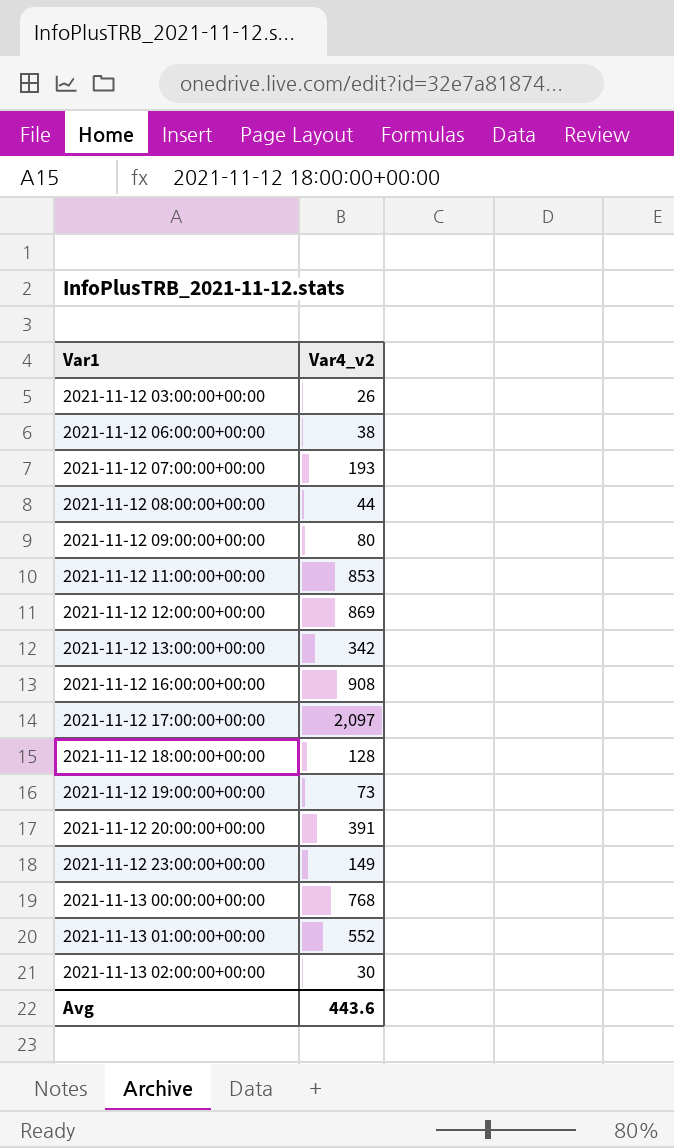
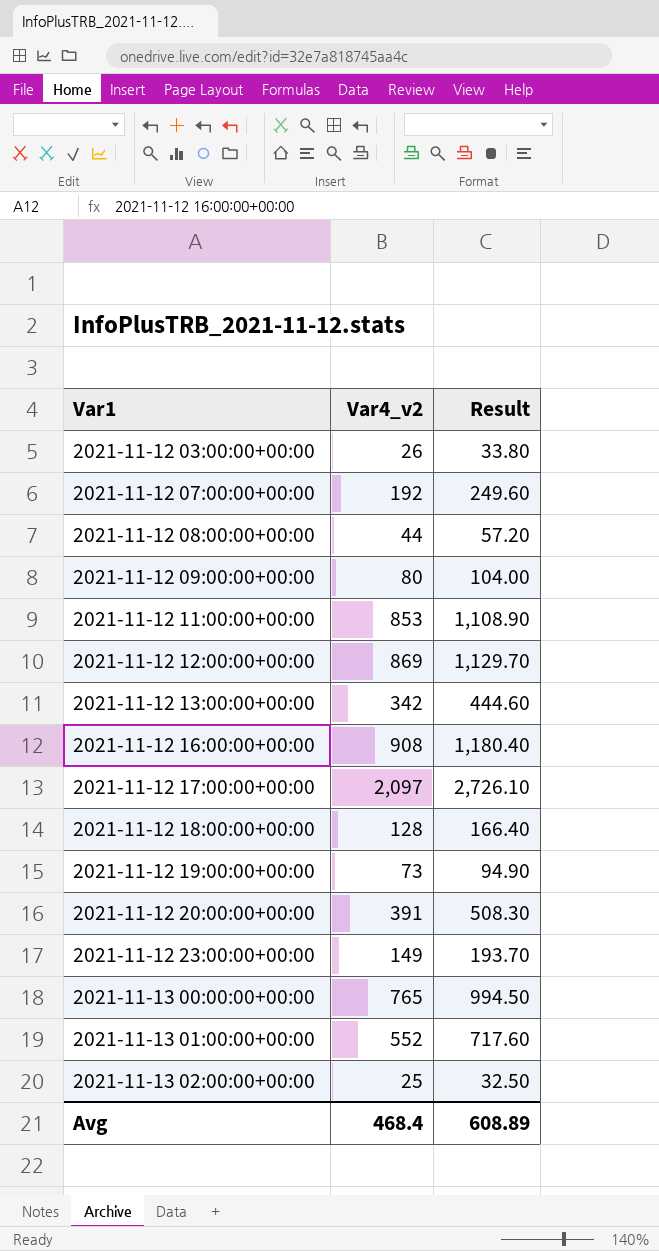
column Result | formula: none -> [Var4_v2] * 1.3
row 2021-11-12 06:00:00+00:00: 38 -> none
2021-11-12 07:00:00+00:00 | Var4_v2: 193 -> 192
2021-11-13 00:00:00+00:00 | Var4_v2: 768 -> 765
2021-11-13 02:00:00+00:00 | Var4_v2: 30 -> 25
Avg | Var4_v2: 443.6 -> 468.4

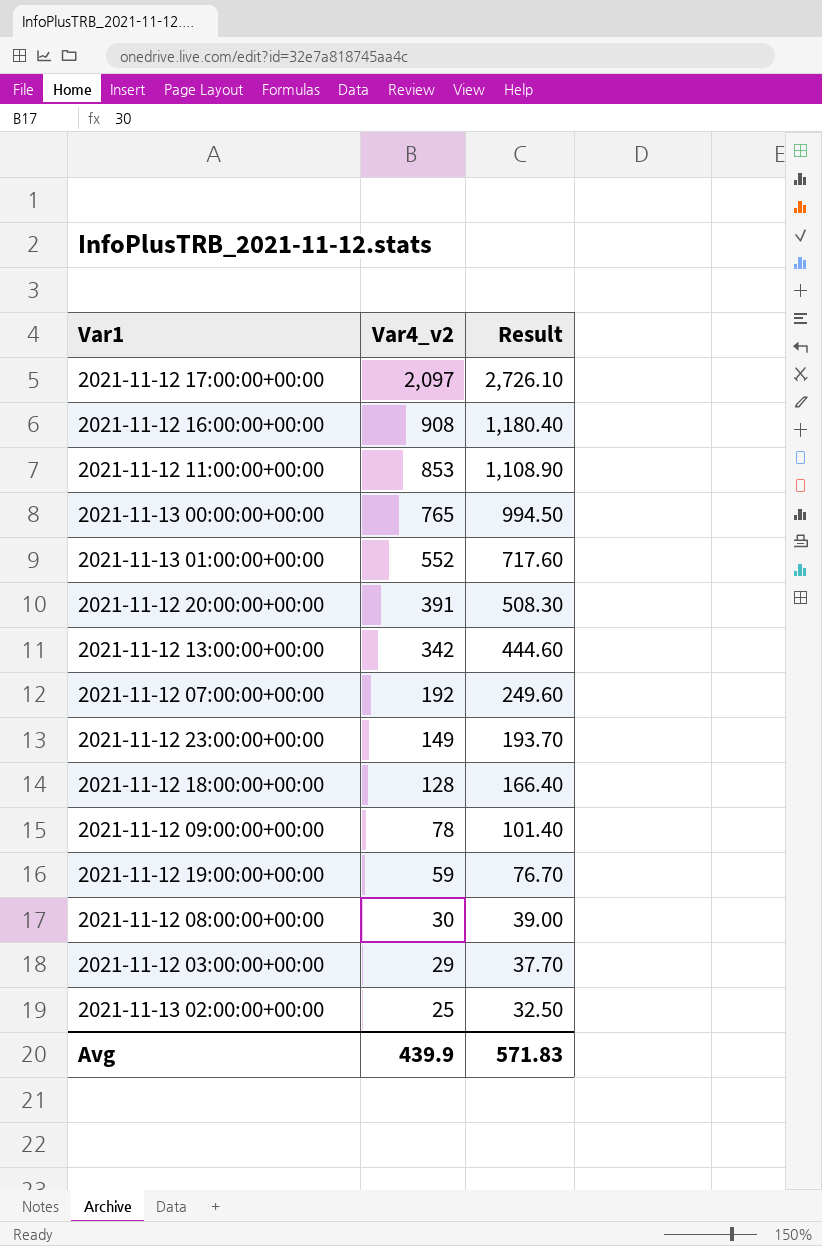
row order: Var1 ascending -> Var4_v2 descending
row 2021-11-12 12:00:00+00:00: 869 | 1,129.70 -> none
2021-11-12 09:00:00+00:00 | Var4_v2: 80 -> 78
2021-11-12 09:00:00+00:00 | Result: 104.00 -> 101.40
2021-11-12 19:00:00+00:00 | Var4_v2: 73 -> 59
2021-11-12 19:00:00+00:00 | Result: 94.90 -> 76.70
2021-11-12 08:00:00+00:00 | Var4_v2: 44 -> 30
2021-11-12 08:00:00+00:00 | Result: 57.20 -> 39.00
2021-11-12 03:00:00+00:00 | Var4_v2: 26 -> 29
2021-11-12 03:00:00+00:00 | Result: 33.80 -> 37.70
Avg | Var4_v2: 468.4 -> 439.9
Avg | Result: 608.89 -> 571.83

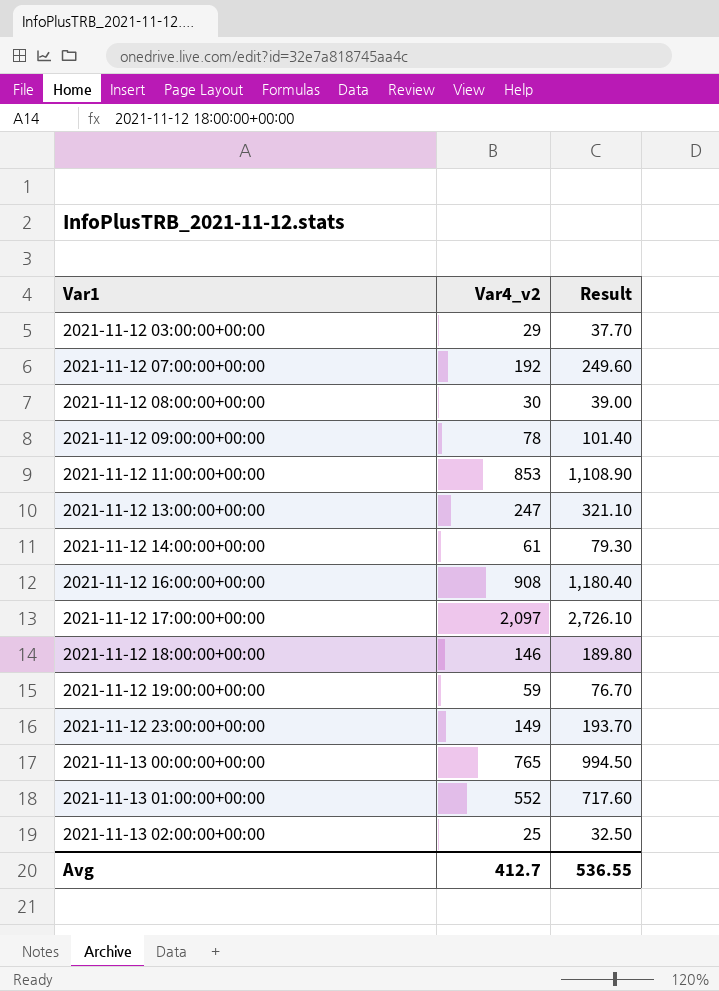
row order: Var4_v2 descending -> Var1 ascending
row 2021-11-12 20:00:00+00:00: 391 | 508.30 -> none
2021-11-12 13:00:00+00:00 | Var4_v2: 342 -> 247
2021-11-12 13:00:00+00:00 | Result: 444.60 -> 321.10
row 2021-11-12 14:00:00+00:00: none -> 61 | 79.30
2021-11-12 18:00:00+00:00 | Var4_v2: 128 -> 146
2021-11-12 18:00:00+00:00 | Result: 166.40 -> 189.80
Avg | Var4_v2: 439.9 -> 412.7
Avg | Result: 571.83 -> 536.55

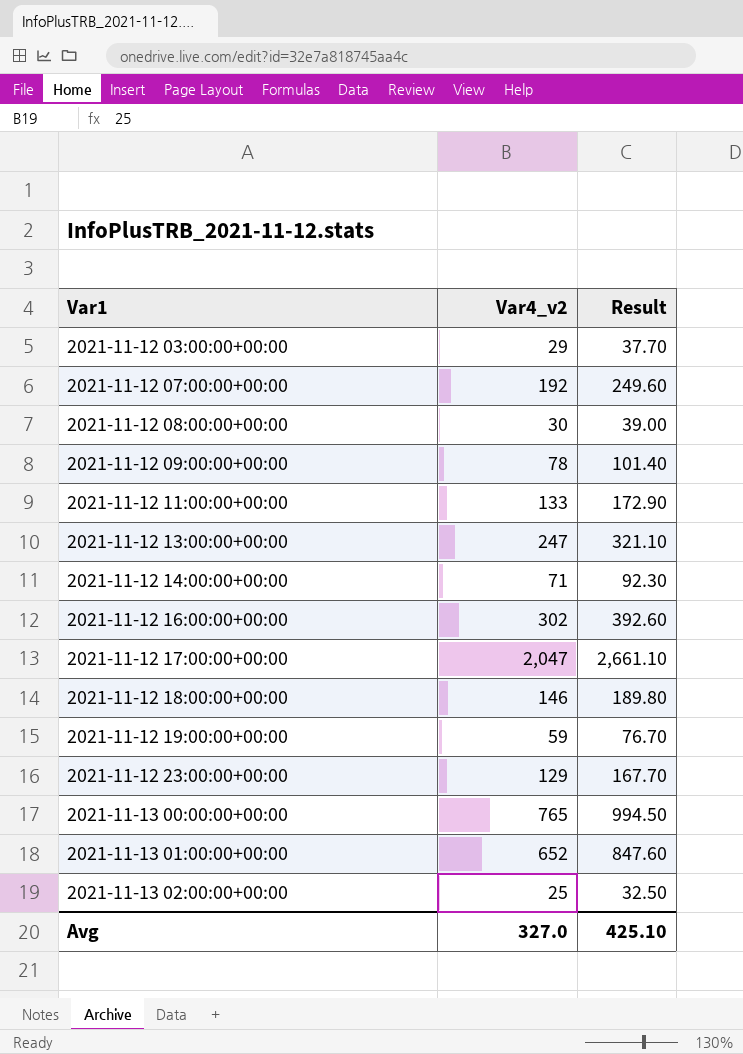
2021-11-12 11:00:00+00:00 | Var4_v2: 853 -> 133
2021-11-12 11:00:00+00:00 | Result: 1,108.90 -> 172.90
2021-11-12 14:00:00+00:00 | Var4_v2: 61 -> 71
2021-11-12 14:00:00+00:00 | Result: 79.30 -> 92.30
2021-11-12 16:00:00+00:00 | Var4_v2: 908 -> 302
2021-11-12 16:00:00+00:00 | Result: 1,180.40 -> 392.60
2021-11-12 17:00:00+00:00 | Var4_v2: 2,097 -> 2,047
2021-11-12 17:00:00+00:00 | Result: 2,726.10 -> 2,661.10
2021-11-12 23:00:00+00:00 | Var4_v2: 149 -> 129
2021-11-12 23:00:00+00:00 | Result: 193.70 -> 167.70
2021-11-13 01:00:00+00:00 | Var4_v2: 552 -> 652
2021-11-13 01:00:00+00:00 | Result: 717.60 -> 847.60
Avg | Var4_v2: 412.7 -> 327.0
Avg | Result: 536.55 -> 425.10

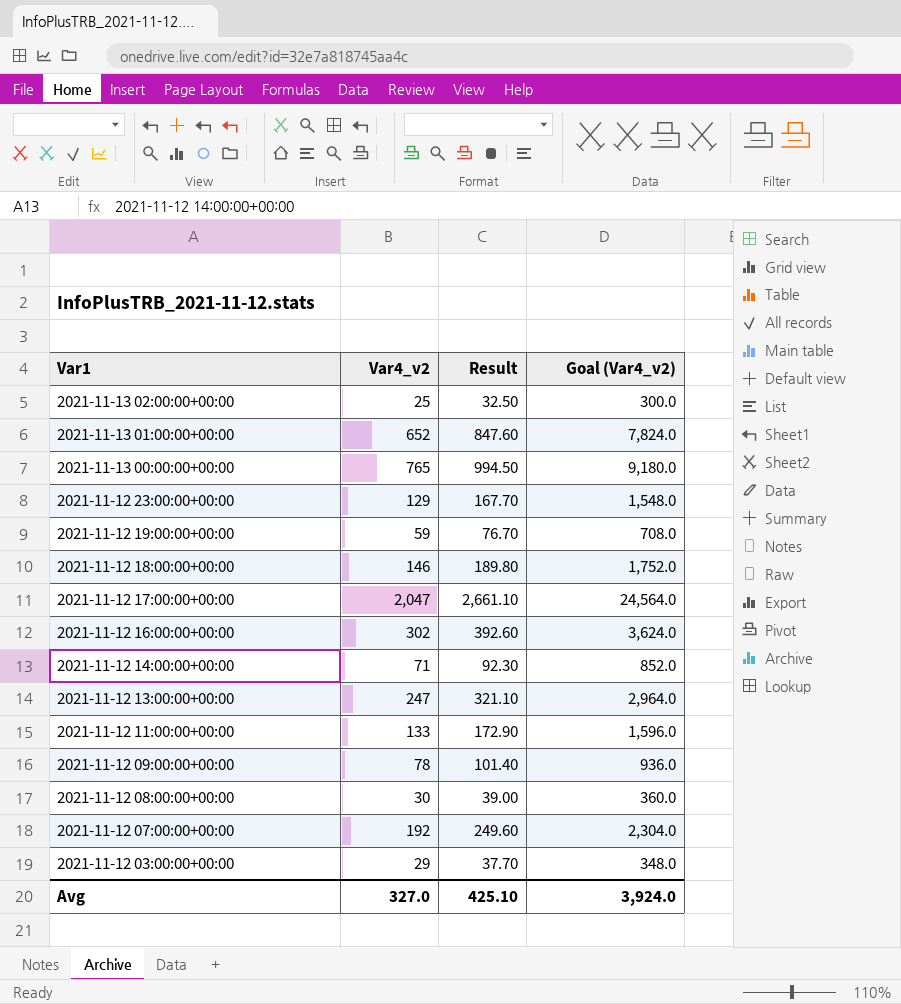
row order: Var1 ascending -> Var1 descending
column Goal (Var4_v2) | formula: none -> [Var4_v2] * 12

